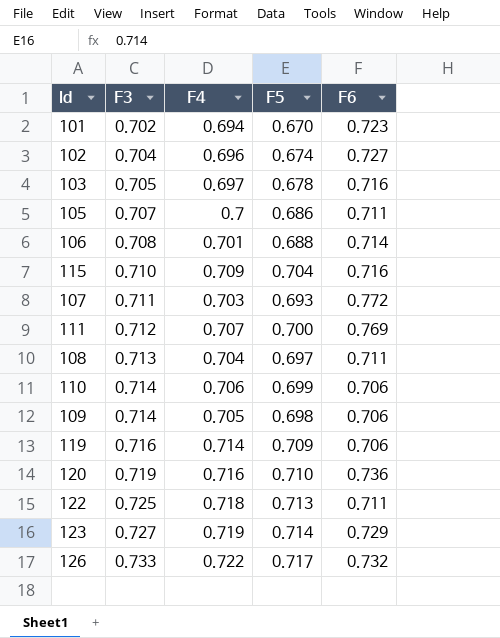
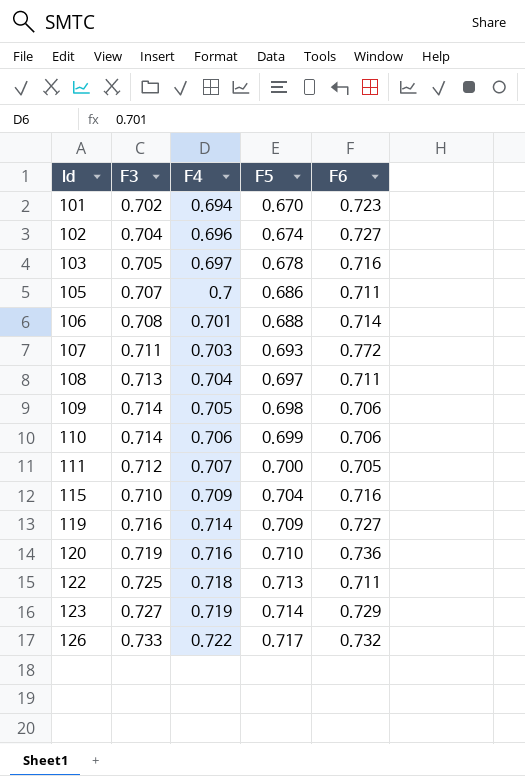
row order: F3 ascending -> Id ascending
111 | F6: 0.769 -> 0.705
119 | F6: 0.706 -> 0.727

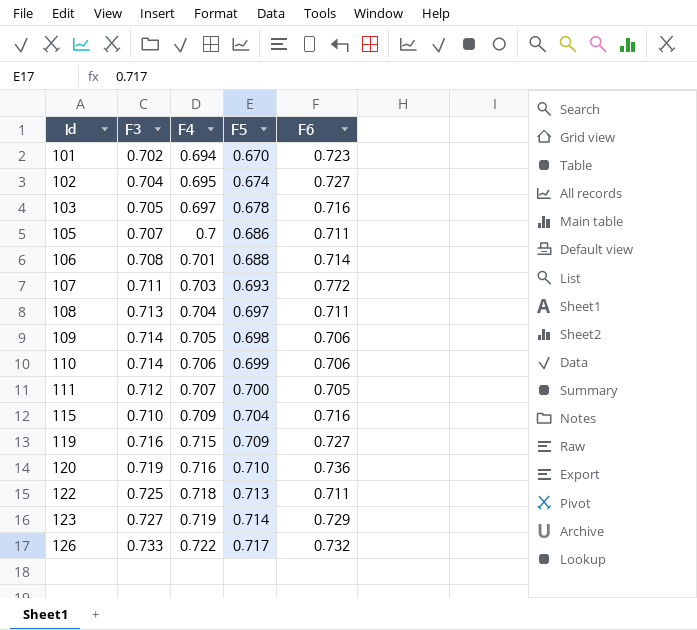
102 | F4: 0.696 -> 0.695
119 | F4: 0.714 -> 0.715

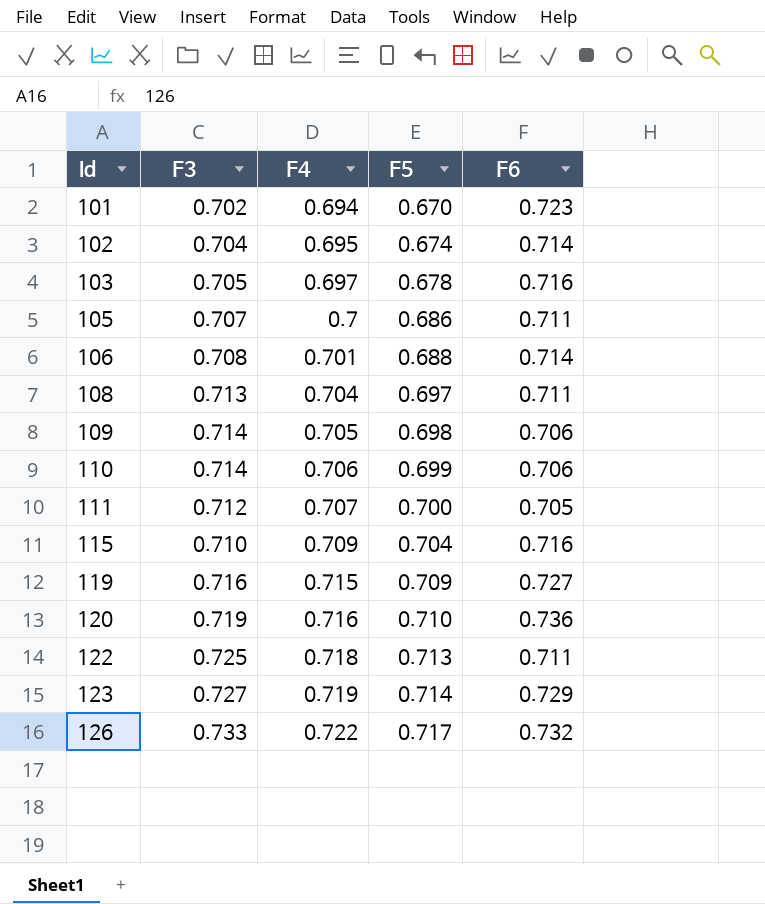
row 107: 0.711 | 0.703 | 0.693 | 0.772 -> none
102 | F6: 0.727 -> 0.714

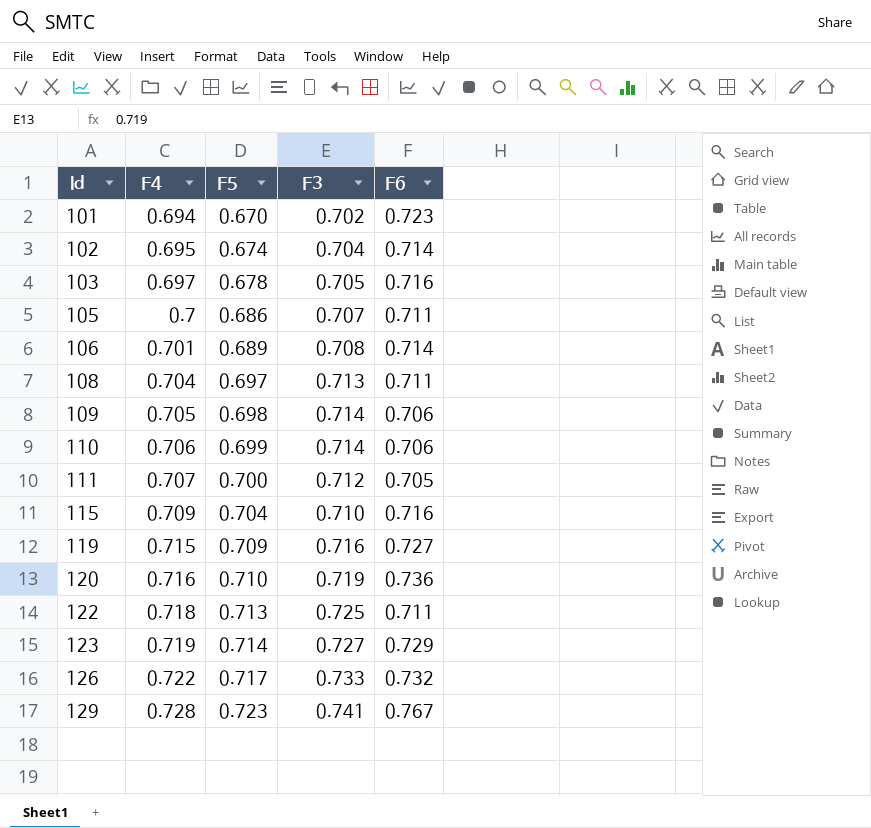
column F3 | position: 2 -> 4
106 | F5: 0.688 -> 0.689
row 129: none -> 0.728 | 0.723 | 0.741 | 0.767

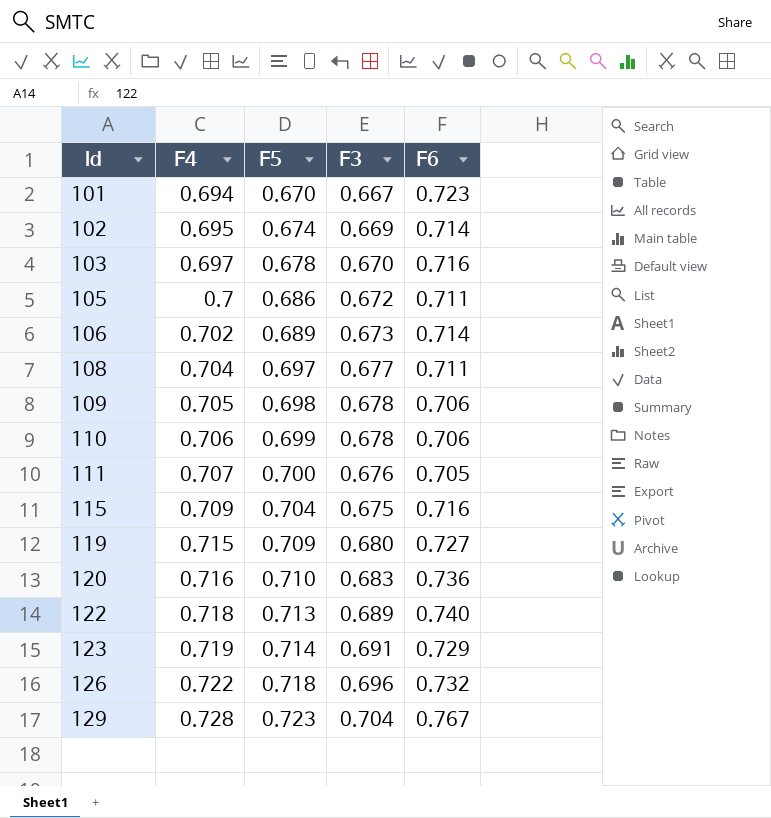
101 | F3: 0.702 -> 0.667
102 | F3: 0.704 -> 0.669
103 | F3: 0.705 -> 0.670
105 | F3: 0.707 -> 0.672
106 | F4: 0.701 -> 0.702
106 | F3: 0.708 -> 0.673
108 | F3: 0.713 -> 0.677
109 | F3: 0.714 -> 0.678
110 | F3: 0.714 -> 0.678
111 | F3: 0.712 -> 0.676
115 | F3: 0.710 -> 0.675
119 | F3: 0.716 -> 0.680
120 | F3: 0.719 -> 0.683
122 | F3: 0.725 -> 0.689
122 | F6: 0.711 -> 0.740
123 | F3: 0.727 -> 0.691
126 | F5: 0.717 -> 0.718
126 | F3: 0.733 -> 0.696
129 | F3: 0.741 -> 0.704

